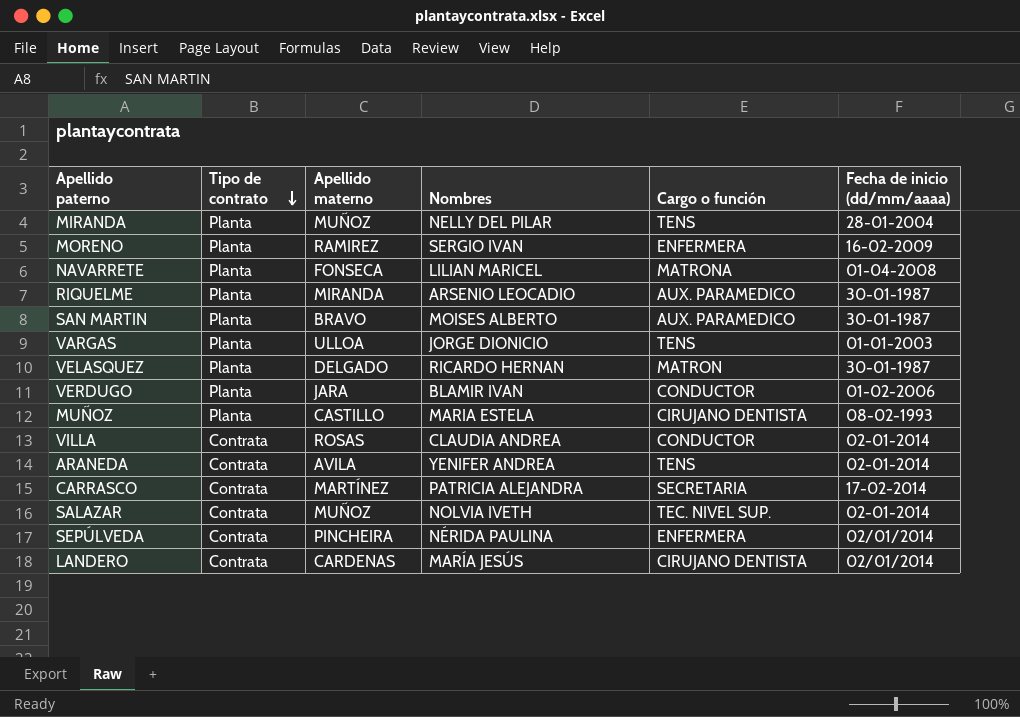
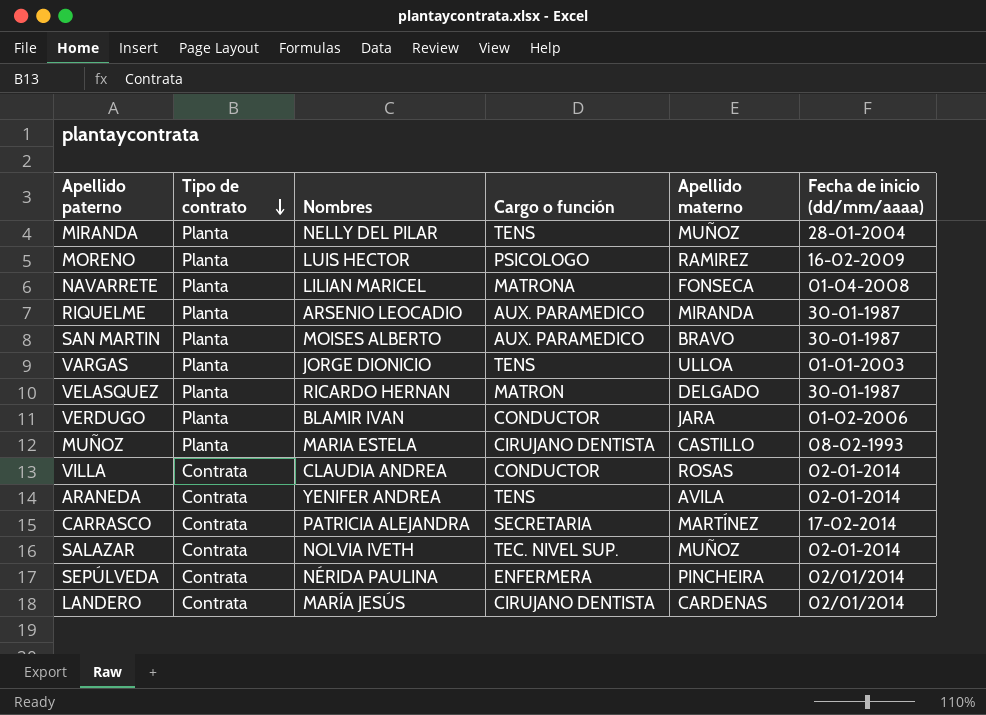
column Apellido materno | position: 3 -> 5
MORENO | Nombres: SERGIO IVAN -> LUIS HECTOR
MORENO | Cargo o función: ENFERMERA -> PSICOLOGO

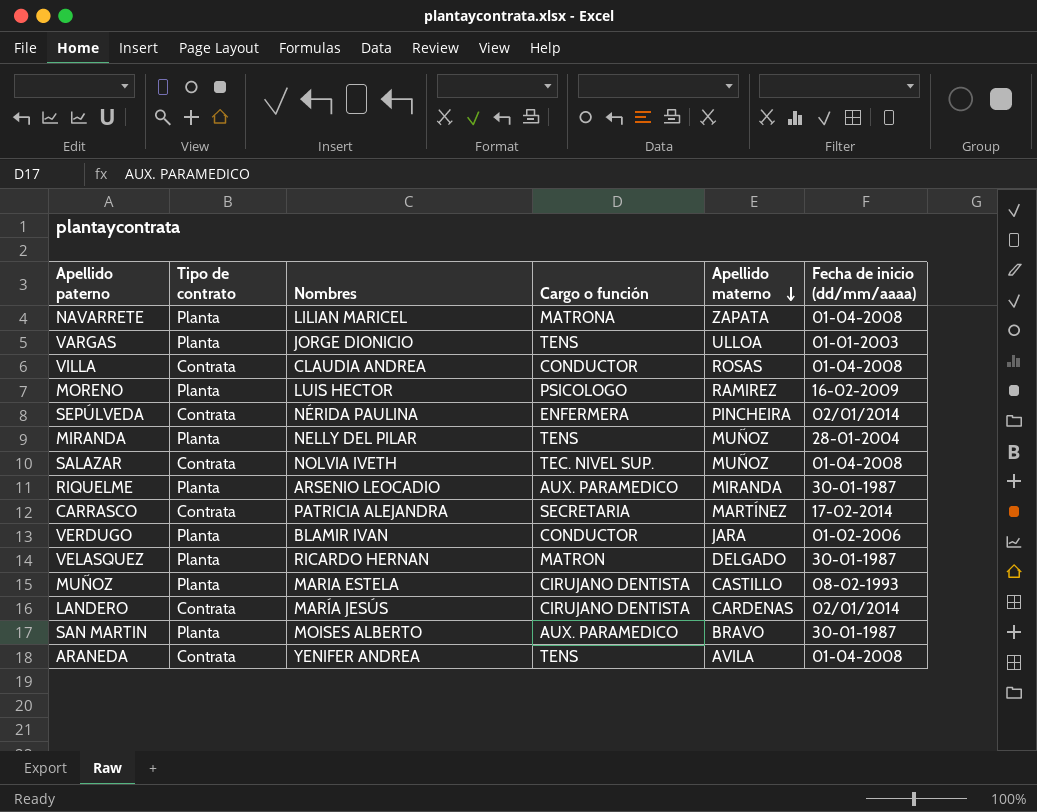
row order: Tipo de contrato descending -> Apellido materno descending
NAVARRETE | Apellido materno: FONSECA -> ZAPATA
VILLA | Fecha de inicio (dd/mm/aaaa): 02-01-2014 -> 01-04-2008
SALAZAR | Fecha de inicio (dd/mm/aaaa): 02-01-2014 -> 01-04-2008
ARANEDA | Fecha de inicio (dd/mm/aaaa): 02-01-2014 -> 01-04-2008

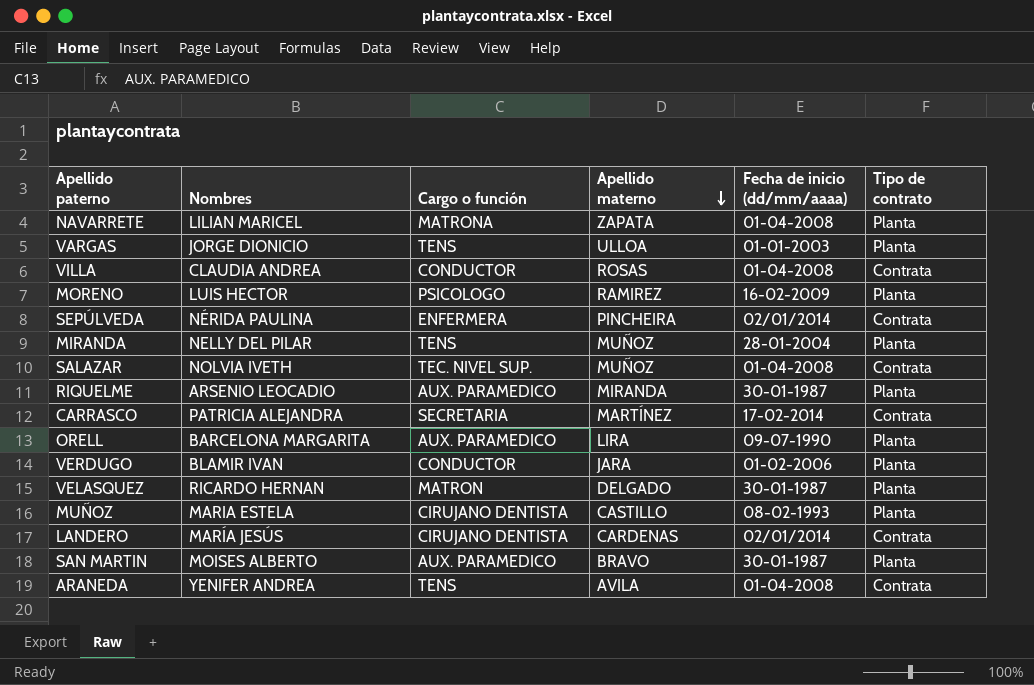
column Tipo de contrato | position: 2 -> 6
row ORELL: none -> BARCELONA MARGARITA | AUX. PARAMEDICO | LIRA | 09-07-1990 | Planta

